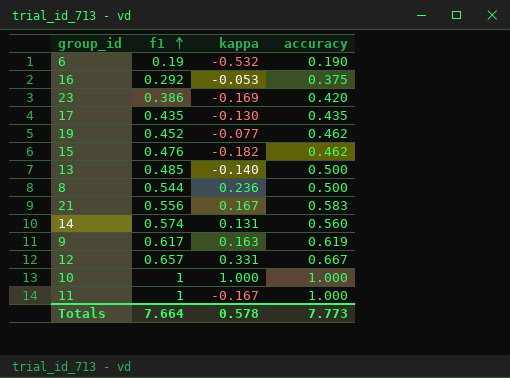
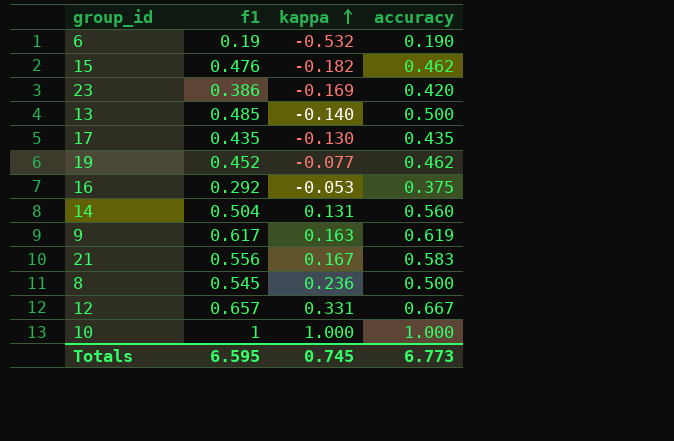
row order: f1 ascending -> kappa ascending
row 11: 1 | -0.167 | 1.000 -> none
14 | f1: 0.574 -> 0.504
8 | f1: 0.544 -> 0.545
Totals | f1: 7.664 -> 6.595
Totals | kappa: 0.578 -> 0.745
Totals | accuracy: 7.773 -> 6.773

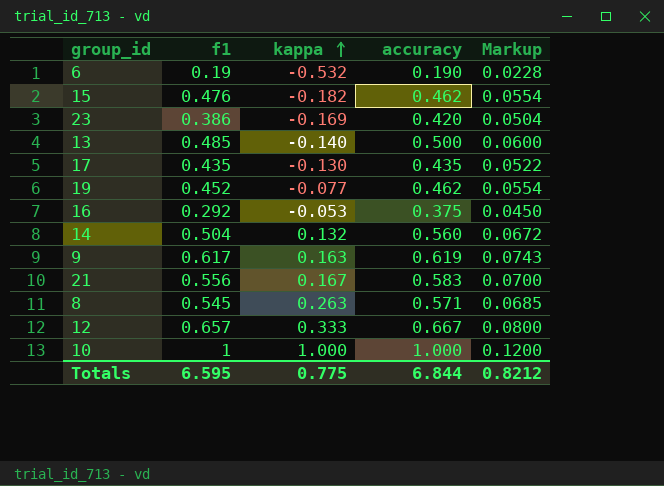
column Markup | formula: none -> [accuracy] * 0.12
14 | kappa: 0.131 -> 0.132
8 | kappa: 0.236 -> 0.263
8 | accuracy: 0.500 -> 0.571
12 | kappa: 0.331 -> 0.333
Totals | kappa: 0.745 -> 0.775
Totals | accuracy: 6.773 -> 6.844

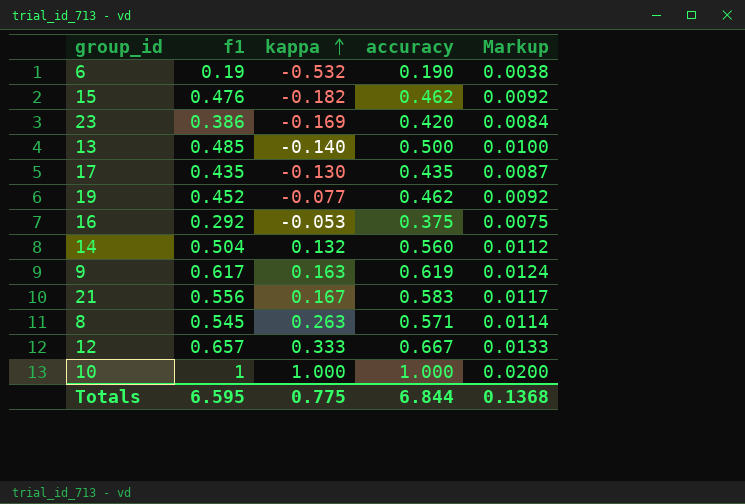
column Markup | formula: [accuracy] * 0.12 -> [accuracy] * 0.02
Totals | Markup: 0.8212 -> 0.1368

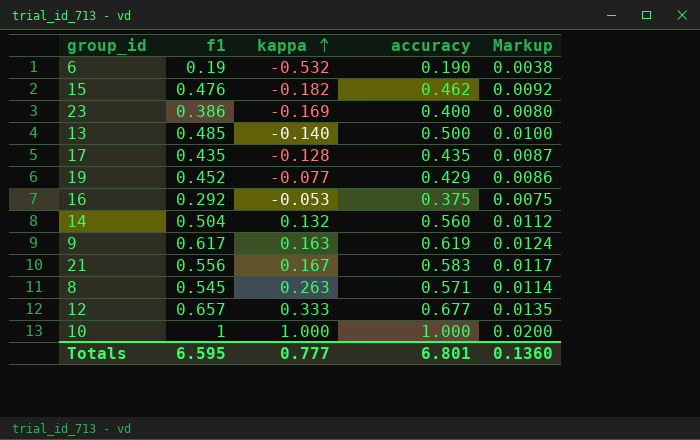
23 | accuracy: 0.420 -> 0.400
23 | Markup: 0.0084 -> 0.0080
17 | kappa: -0.130 -> -0.128
19 | accuracy: 0.462 -> 0.429
19 | Markup: 0.0092 -> 0.0086
12 | accuracy: 0.667 -> 0.677
12 | Markup: 0.0133 -> 0.0135
Totals | kappa: 0.775 -> 0.777
Totals | accuracy: 6.844 -> 6.801
Totals | Markup: 0.1368 -> 0.1360

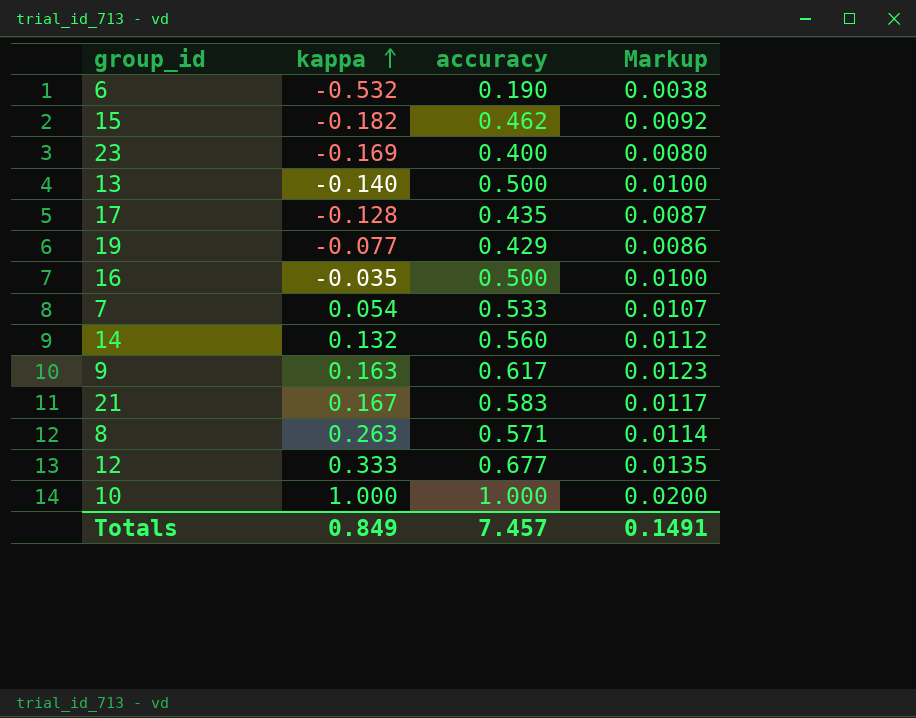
column f1 | position: 2 -> none
16 | kappa: -0.053 -> -0.035
16 | accuracy: 0.375 -> 0.500
16 | Markup: 0.0075 -> 0.0100
row 7: none -> 0.054 | 0.533 | 0.0107
9 | accuracy: 0.619 -> 0.617
9 | Markup: 0.0124 -> 0.0123
Totals | kappa: 0.777 -> 0.849
Totals | accuracy: 6.801 -> 7.457
Totals | Markup: 0.1360 -> 0.1491

